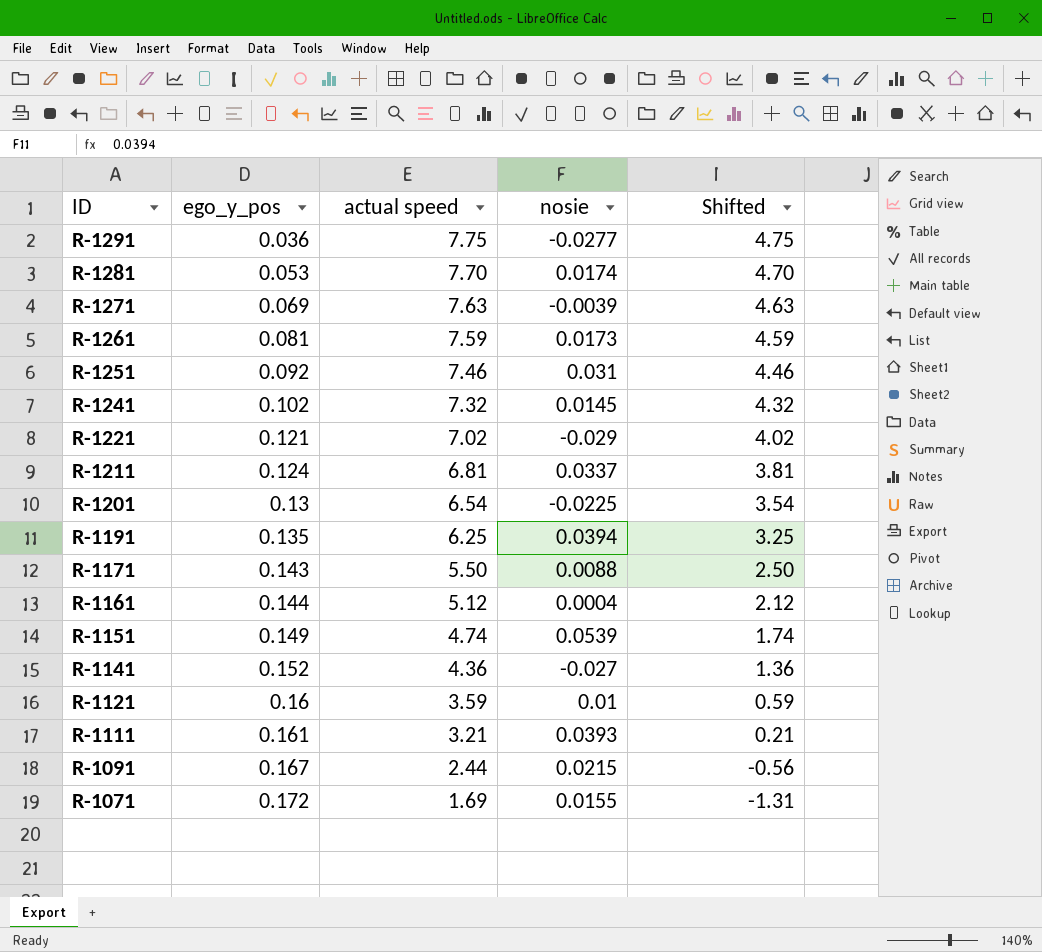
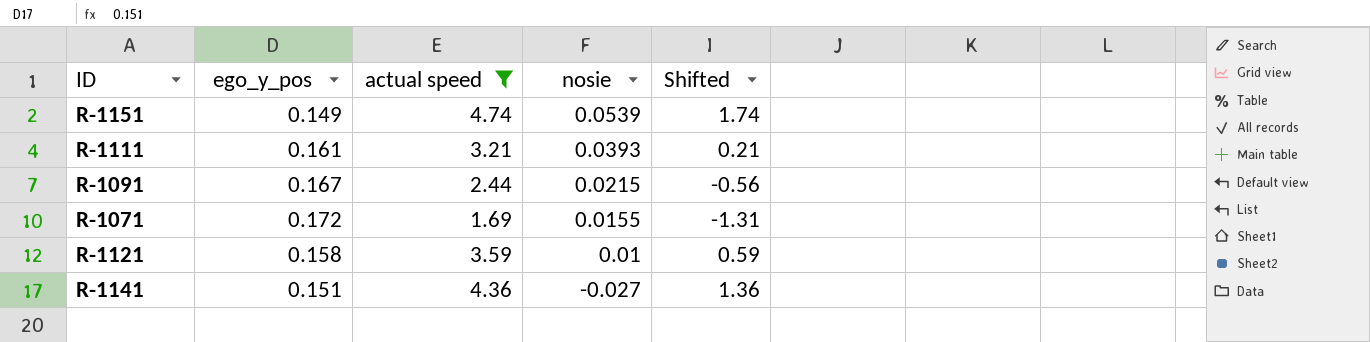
filter: none -> actual speed <= 4.74
row order: ID descending -> nosie descending
R-1121 | ego_y_pos: 0.16 -> 0.158
R-1141 | ego_y_pos: 0.152 -> 0.151

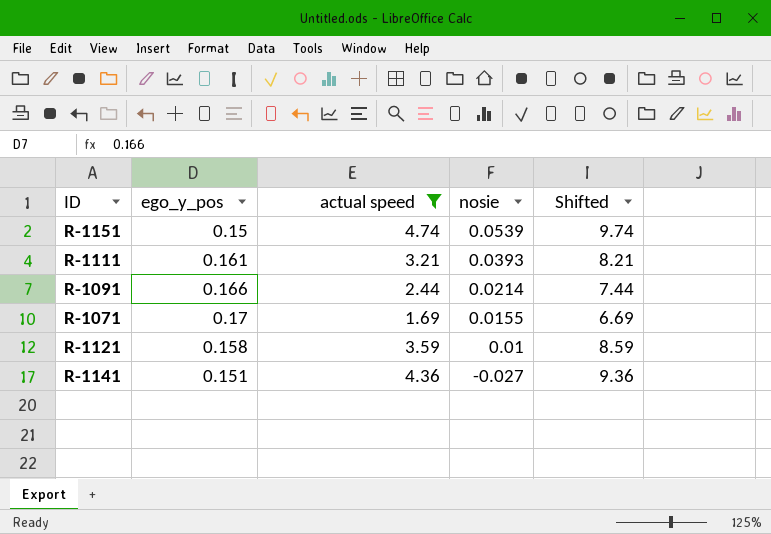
column Shifted | formula: [actual speed] - 3 -> [actual speed] + 5
R-1151 | ego_y_pos: 0.149 -> 0.15
R-1091 | ego_y_pos: 0.167 -> 0.166
R-1091 | nosie: 0.0215 -> 0.0214
R-1071 | ego_y_pos: 0.172 -> 0.17

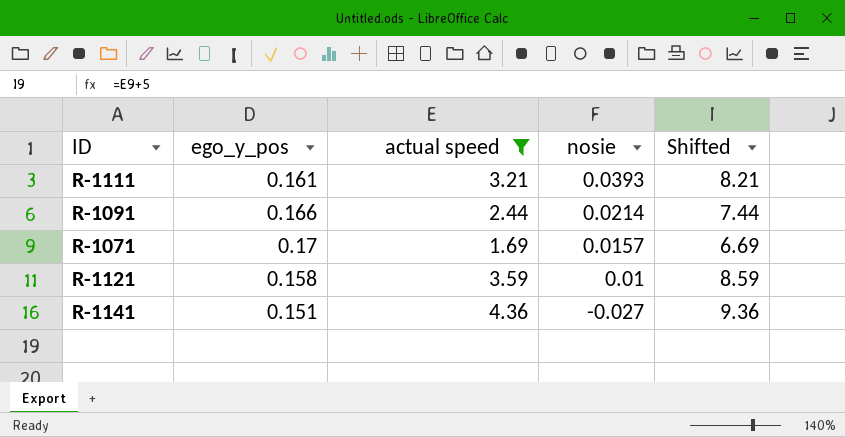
row R-1151: 0.15 | 4.74 | 0.0539 | 9.74 -> none
R-1071 | nosie: 0.0155 -> 0.0157

